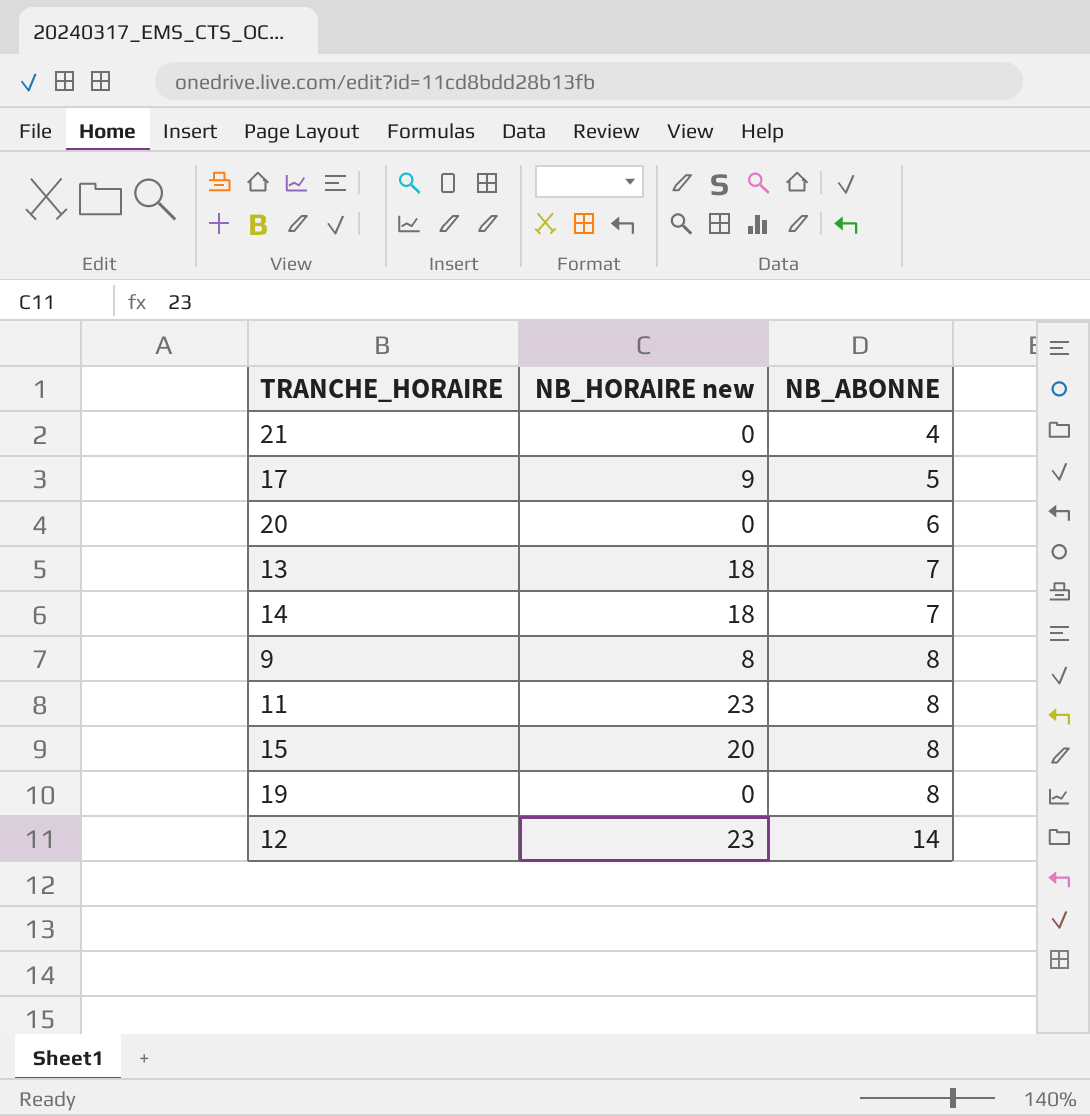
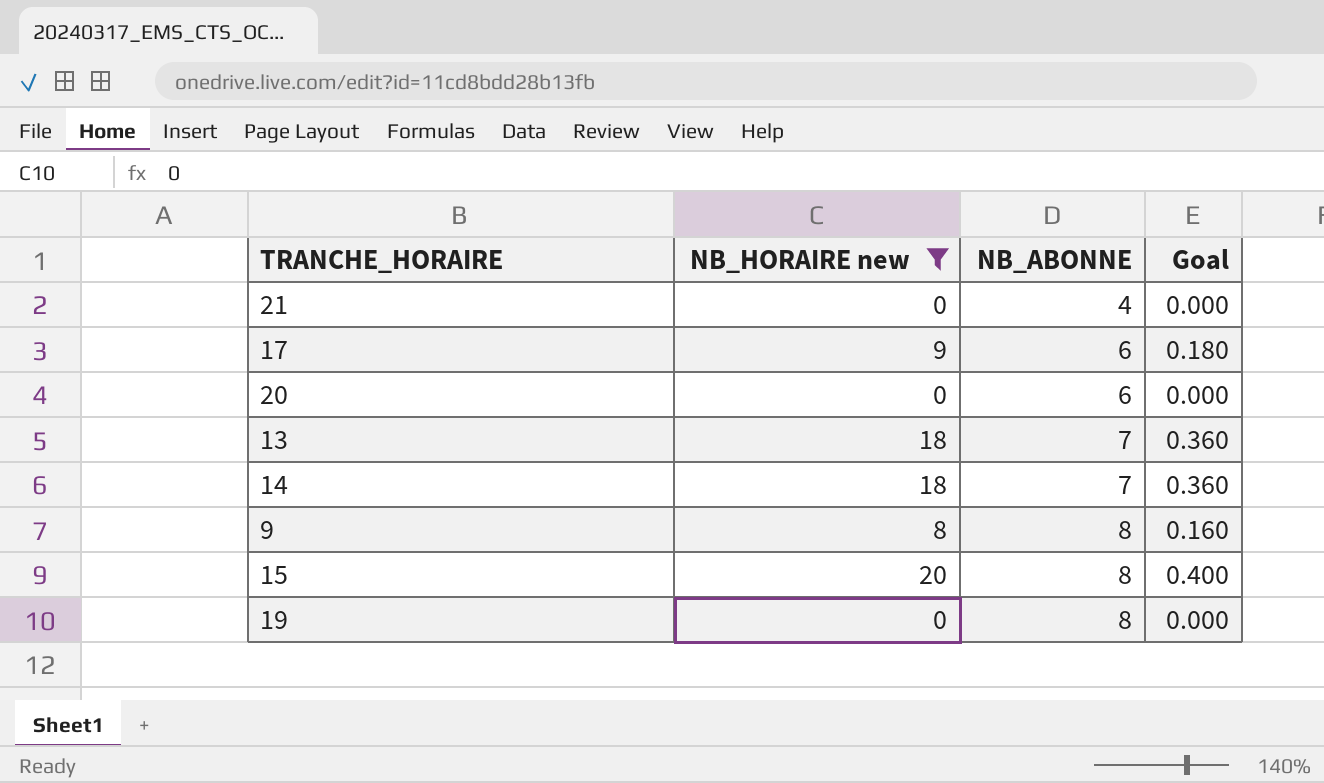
filter: none -> NB_HORAIRE new != 23
column Goal | formula: none -> [NB_HORAIRE new] * 0.02
17 | NB_ABONNE: 5 -> 6

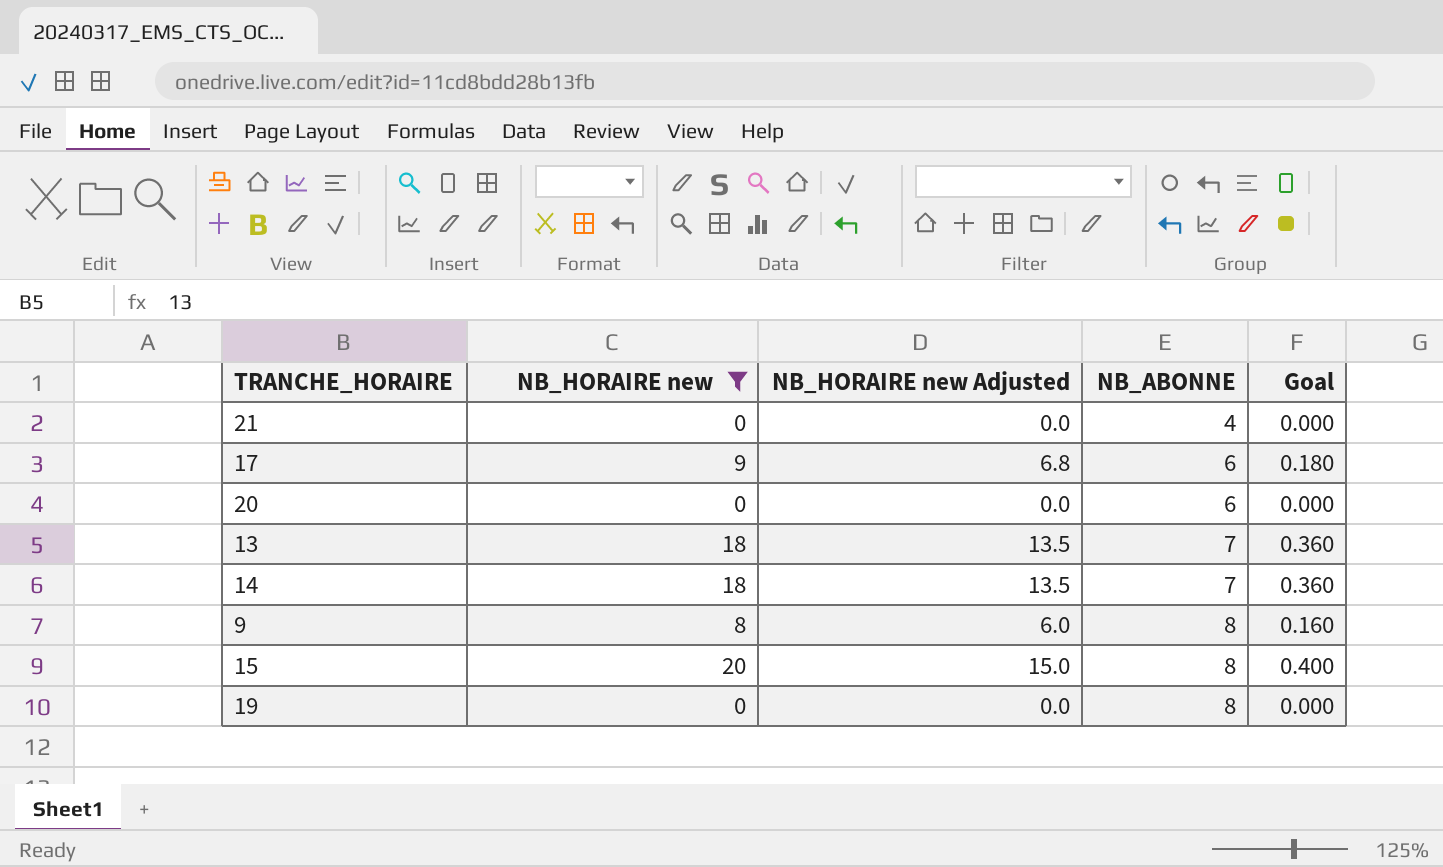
column NB_HORAIRE new Adjusted | formula: none -> [NB_HORAIRE new] * 0.75

